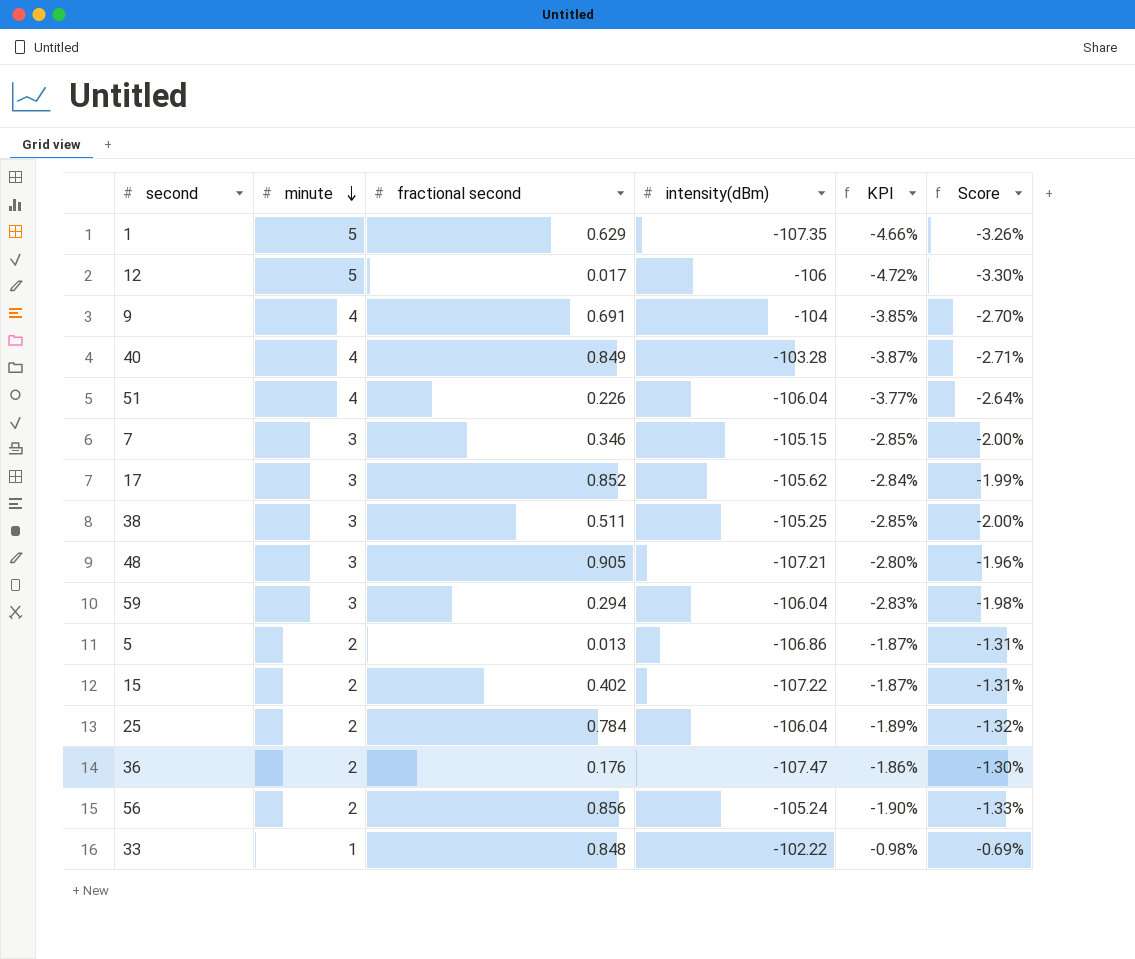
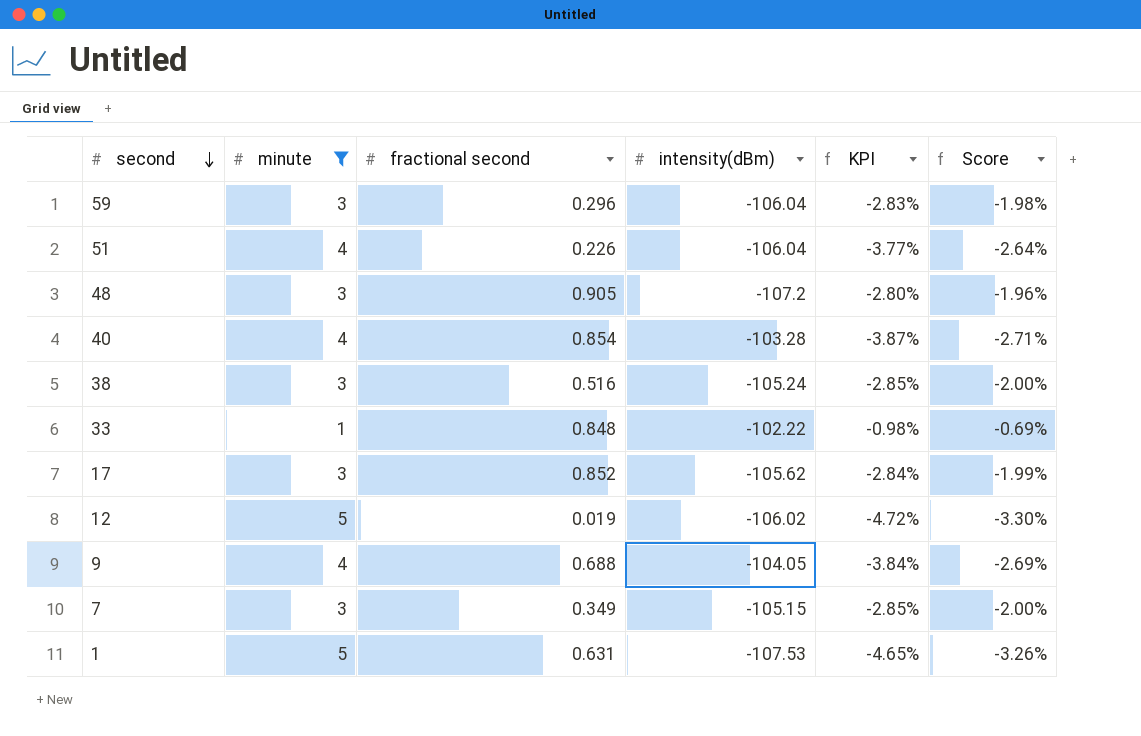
filter: none -> minute != 2
row order: minute descending -> second descending
59 | fractional second: 0.294 -> 0.296
48 | intensity(dBm): -107.21 -> -107.2
40 | fractional second: 0.849 -> 0.854
38 | fractional second: 0.511 -> 0.516
38 | intensity(dBm): -105.25 -> -105.24
12 | fractional second: 0.017 -> 0.019
12 | intensity(dBm): -106 -> -106.02
9 | fractional second: 0.691 -> 0.688
9 | intensity(dBm): -104 -> -104.05
9 | KPI: -3.85% -> -3.84%
9 | Score: -2.70% -> -2.69%
7 | fractional second: 0.346 -> 0.349
1 | fractional second: 0.629 -> 0.631
1 | intensity(dBm): -107.35 -> -107.53
1 | KPI: -4.66% -> -4.65%

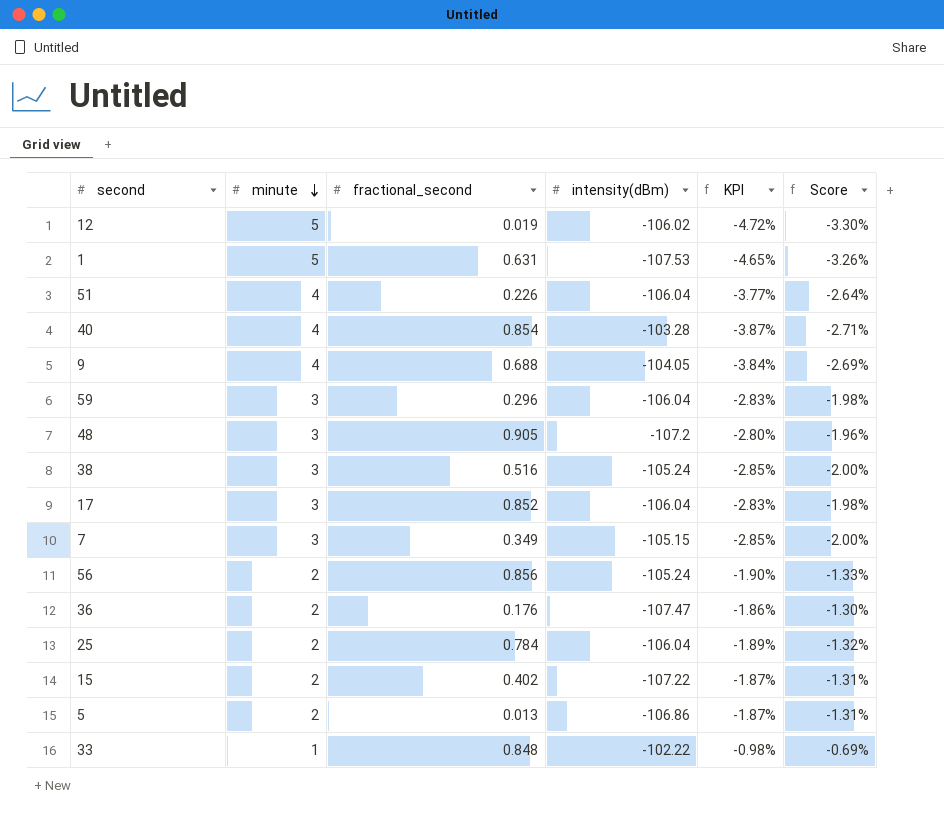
filter: minute != 2 -> none
row order: second descending -> minute descending
column name: fractional second -> fractional_second
17 | intensity(dBm): -105.62 -> -106.04
17 | KPI: -2.84% -> -2.83%
17 | Score: -1.99% -> -1.98%

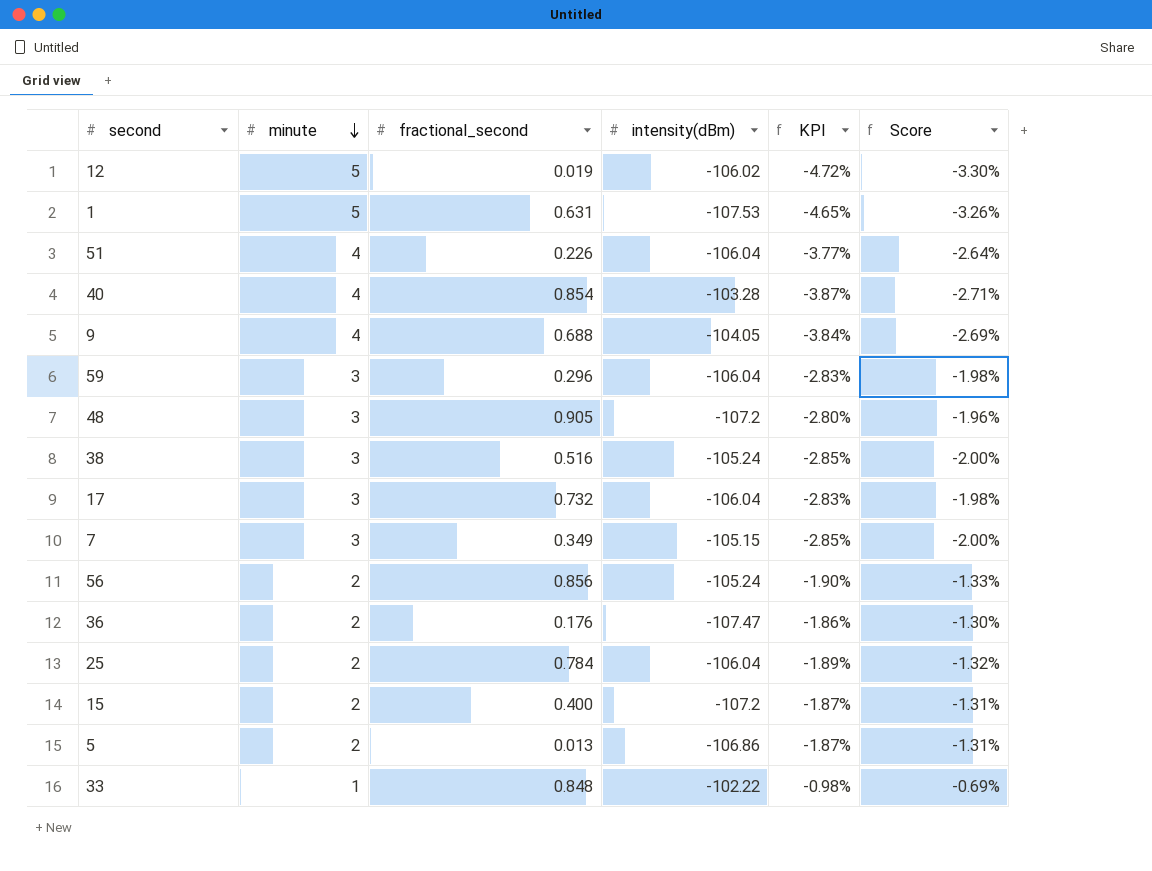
17 | fractional_second: 0.852 -> 0.732
15 | fractional_second: 0.402 -> 0.400
15 | intensity(dBm): -107.22 -> -107.2

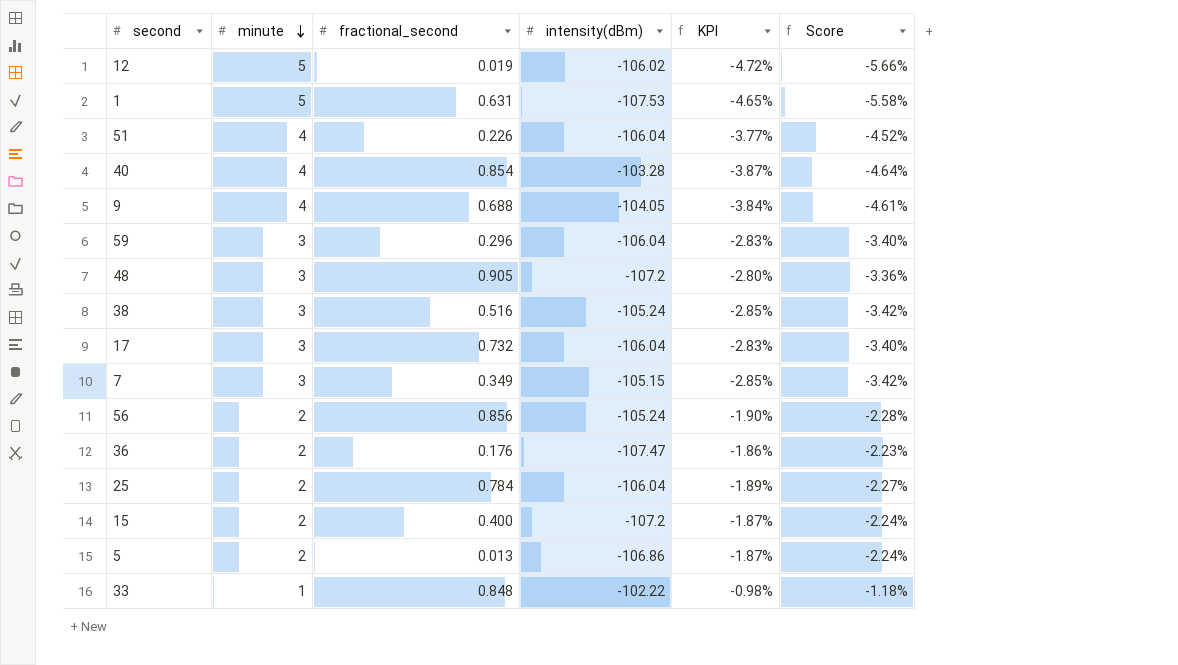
column Score | formula: [KPI] * 0.7 -> [KPI] * 1.2

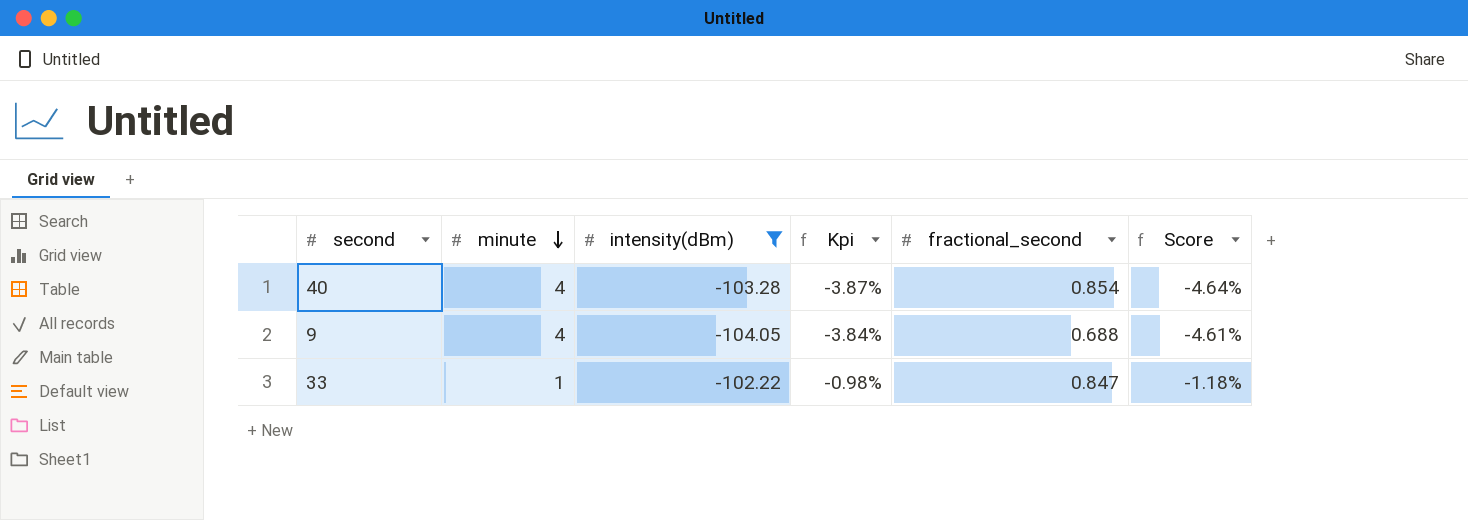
filter: none -> intensity(dBm) >= -104.05
column name: KPI -> Kpi
column fractional_second | position: 3 -> 5
33 | fractional_second: 0.848 -> 0.847

